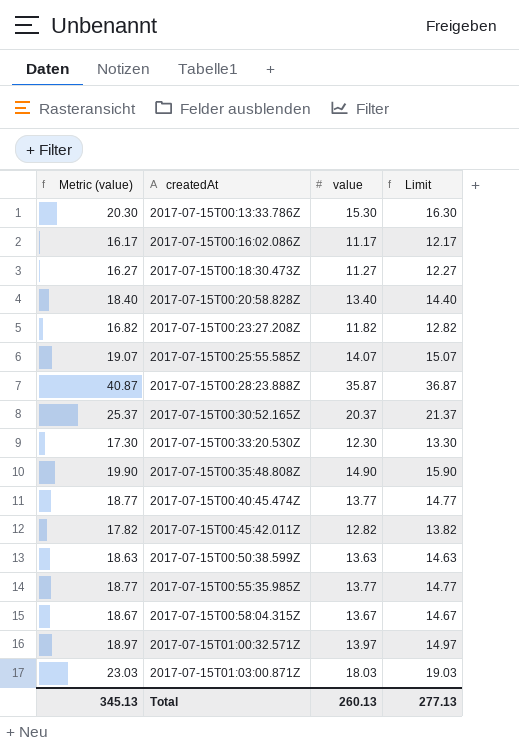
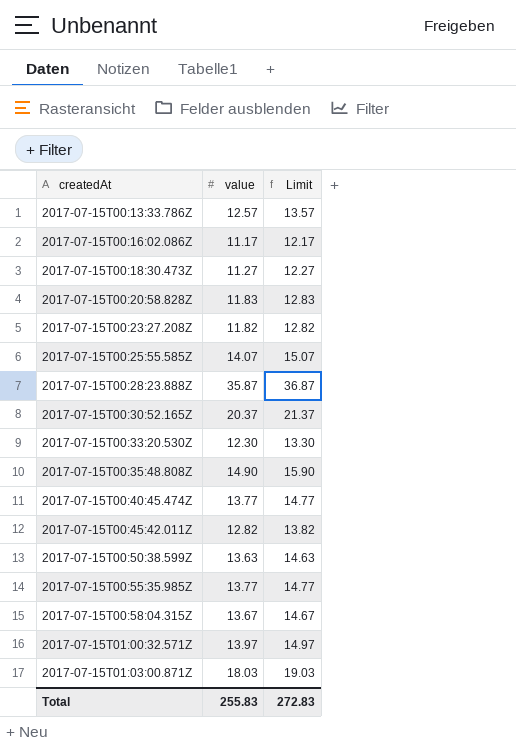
column Metric (value) | formula: [value] + 5 -> none
2017-07-15T00:13:33.786Z | value: 15.30 -> 12.57
2017-07-15T00:13:33.786Z | Limit: 16.30 -> 13.57
2017-07-15T00:20:58.828Z | value: 13.40 -> 11.83
2017-07-15T00:20:58.828Z | Limit: 14.40 -> 12.83
Total | value: 260.13 -> 255.83
Total | Limit: 277.13 -> 272.83

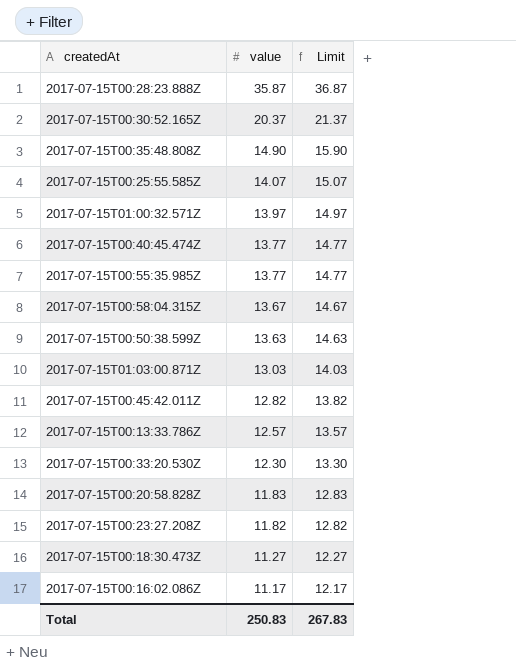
row order: createdAt ascending -> value descending
2017-07-15T01:03:00.871Z | value: 18.03 -> 13.03
2017-07-15T01:03:00.871Z | Limit: 19.03 -> 14.03
Total | value: 255.83 -> 250.83
Total | Limit: 272.83 -> 267.83

